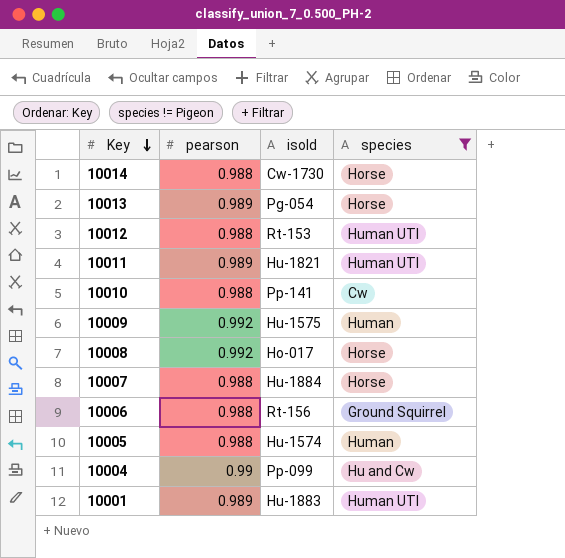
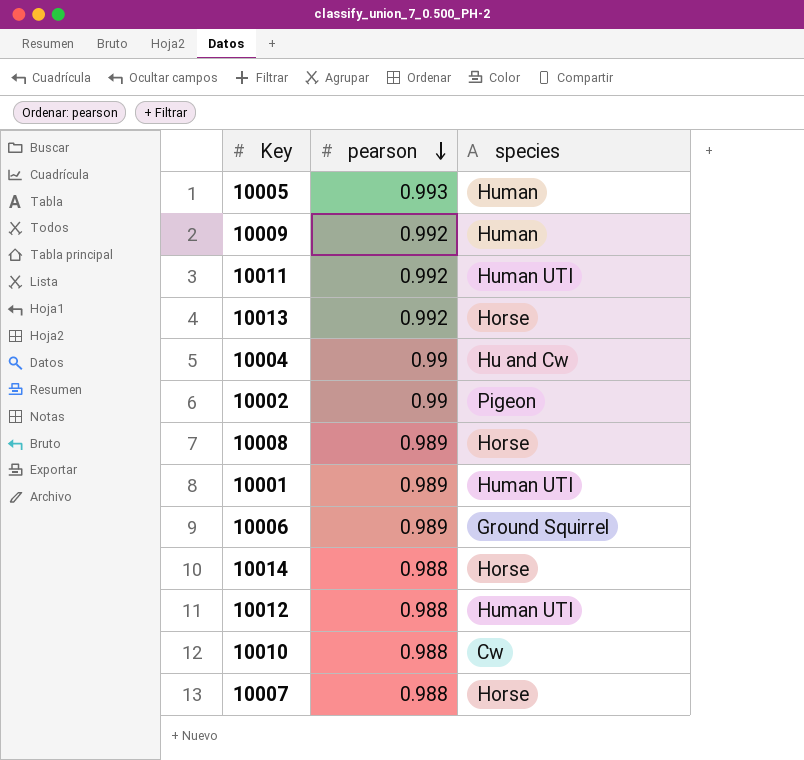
filter: species != Pigeon -> none
row order: Key descending -> pearson descending
column isoId | position: 3 -> none
10005 | pearson: 0.988 -> 0.993
10011 | pearson: 0.989 -> 0.992
10013 | pearson: 0.989 -> 0.992
10008 | pearson: 0.992 -> 0.989
10006 | pearson: 0.988 -> 0.989

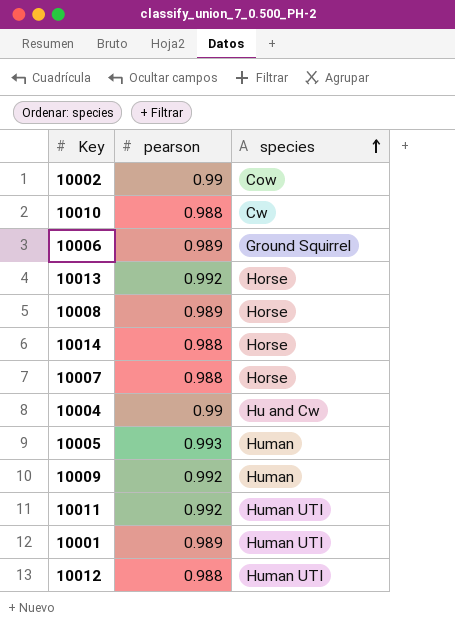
row order: pearson descending -> species ascending
10002 | species: Pigeon -> Cow

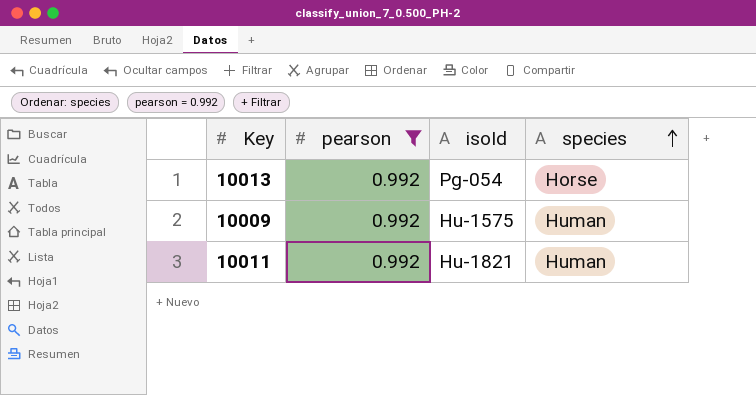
filter: none -> pearson = 0.992
column isoId | position: none -> 3
10011 | species: Human UTI -> Human

